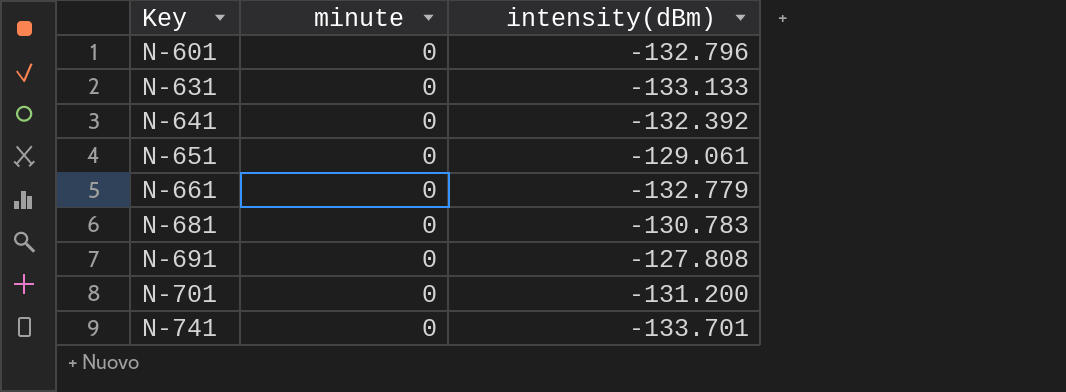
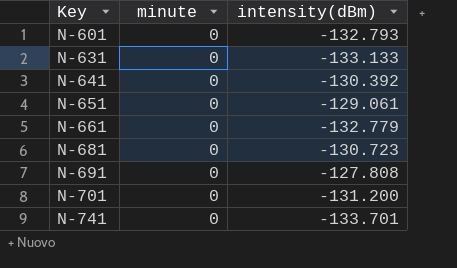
N-601 | intensity(dBm): -132.796 -> -132.793
N-641 | intensity(dBm): -132.392 -> -130.392
N-681 | intensity(dBm): -130.783 -> -130.723

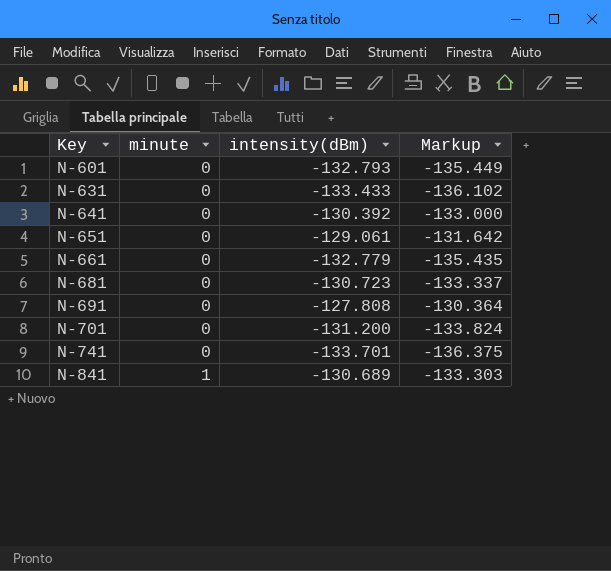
column Markup | formula: none -> [intensity(dBm)] * 1.02
N-631 | intensity(dBm): -133.133 -> -133.433
row N-841: none -> 1 | -130.689 | -133.303

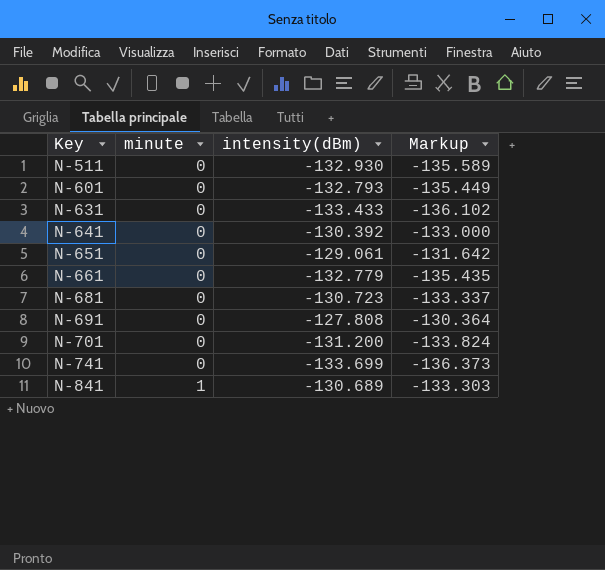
row N-511: none -> 0 | -132.930 | -135.589
N-741 | intensity(dBm): -133.701 -> -133.699
N-741 | Markup: -136.375 -> -136.373

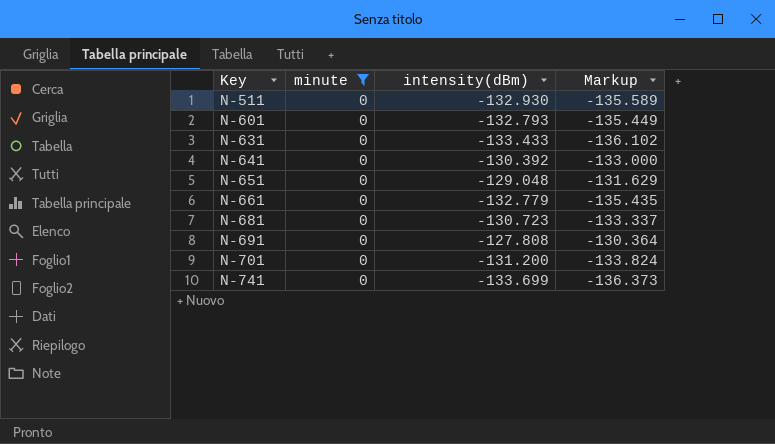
filter: none -> minute = 0
N-651 | intensity(dBm): -129.061 -> -129.048
N-651 | Markup: -131.642 -> -131.629

